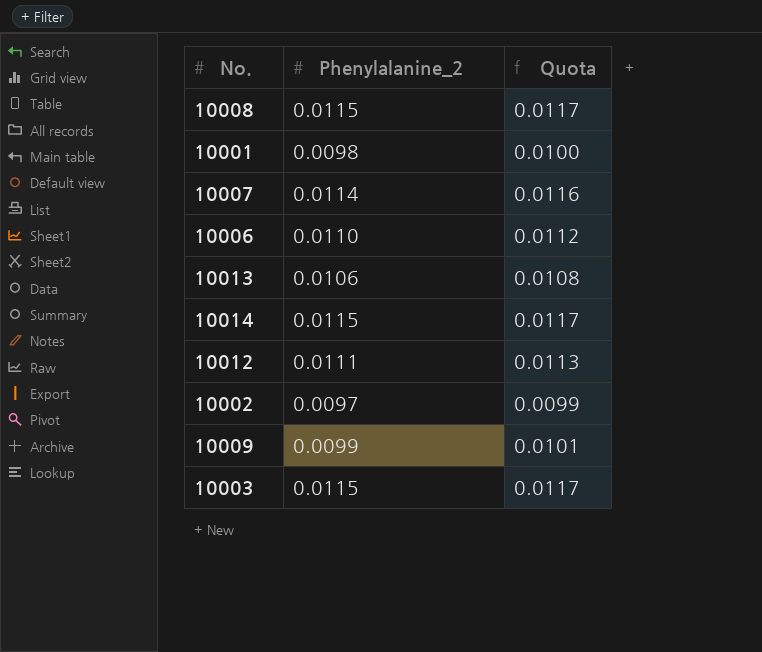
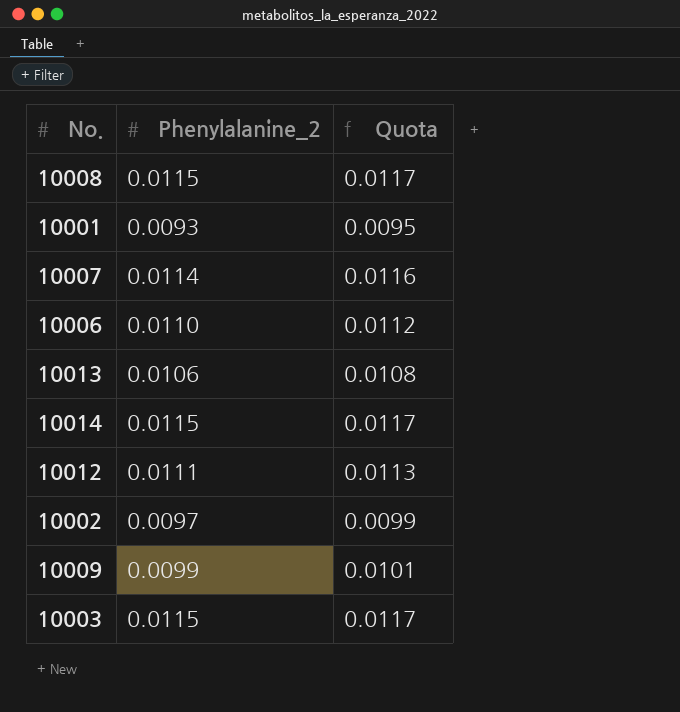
10001 | Phenylalanine_2: 0.0098 -> 0.0093
10001 | Quota: 0.0100 -> 0.0095

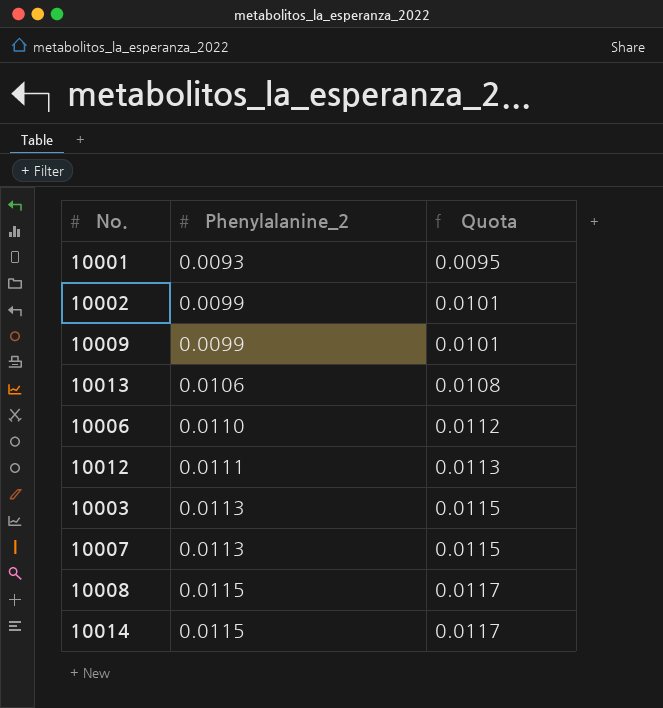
row order: none -> Phenylalanine_2 ascending
10002 | Phenylalanine_2: 0.0097 -> 0.0099
10002 | Quota: 0.0099 -> 0.0101
10003 | Phenylalanine_2: 0.0115 -> 0.0113
10003 | Quota: 0.0117 -> 0.0115
10007 | Phenylalanine_2: 0.0114 -> 0.0113
10007 | Quota: 0.0116 -> 0.0115

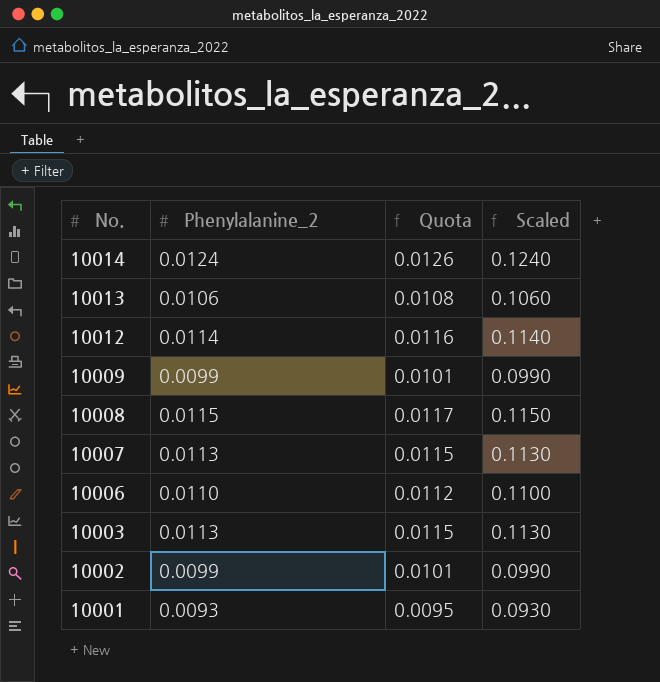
row order: Phenylalanine_2 ascending -> No. descending
column Scaled | formula: none -> [Phenylalanine_2] * 10
10014 | Phenylalanine_2: 0.0115 -> 0.0124
10014 | Quota: 0.0117 -> 0.0126
10012 | Phenylalanine_2: 0.0111 -> 0.0114
10012 | Quota: 0.0113 -> 0.0116

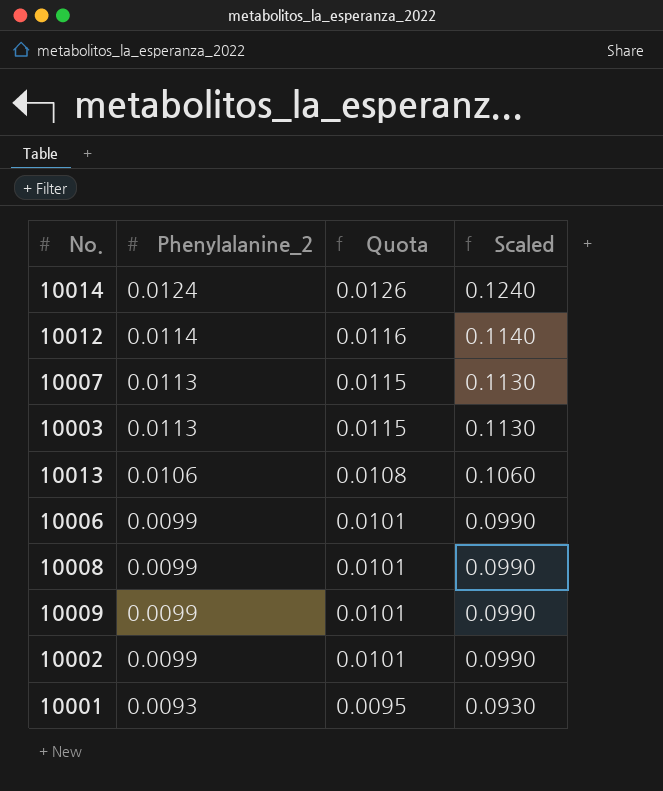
row order: No. descending -> Phenylalanine_2 descending
10006 | Phenylalanine_2: 0.0110 -> 0.0099
10006 | Quota: 0.0112 -> 0.0101
10006 | Scaled: 0.1100 -> 0.0990
10008 | Phenylalanine_2: 0.0115 -> 0.0099
10008 | Quota: 0.0117 -> 0.0101
10008 | Scaled: 0.1150 -> 0.0990

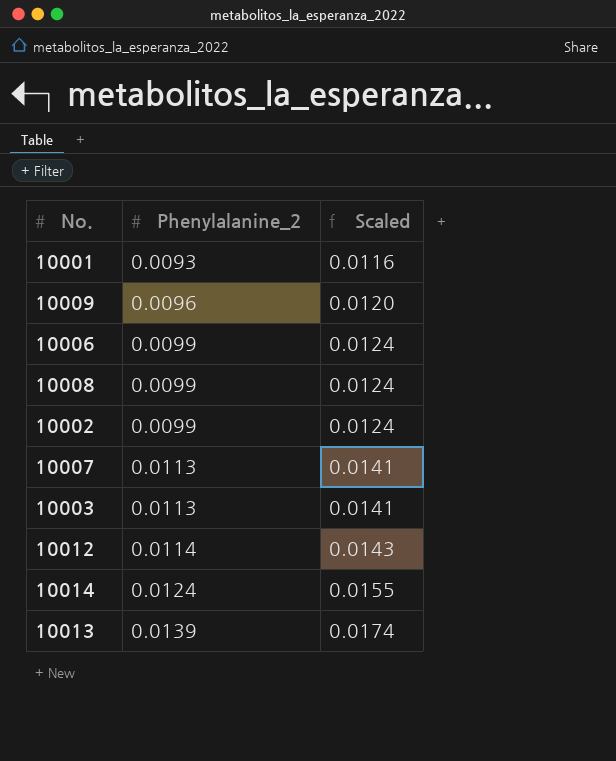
row order: Phenylalanine_2 descending -> Phenylalanine_2 ascending
column Quota | formula: [Phenylalanine_2] * 1.02 -> none
column Scaled | formula: [Phenylalanine_2] * 10 -> [Phenylalanine_2] * 1.25
10009 | Phenylalanine_2: 0.0099 -> 0.0096
10013 | Phenylalanine_2: 0.0106 -> 0.0139

